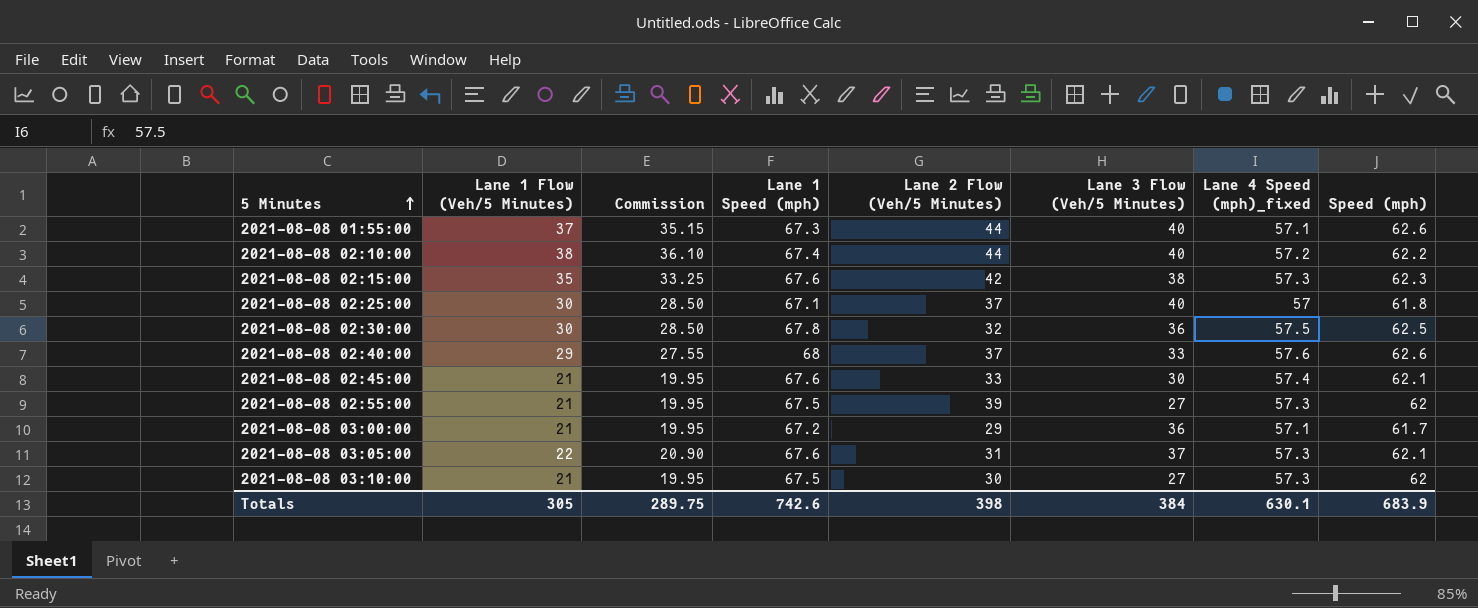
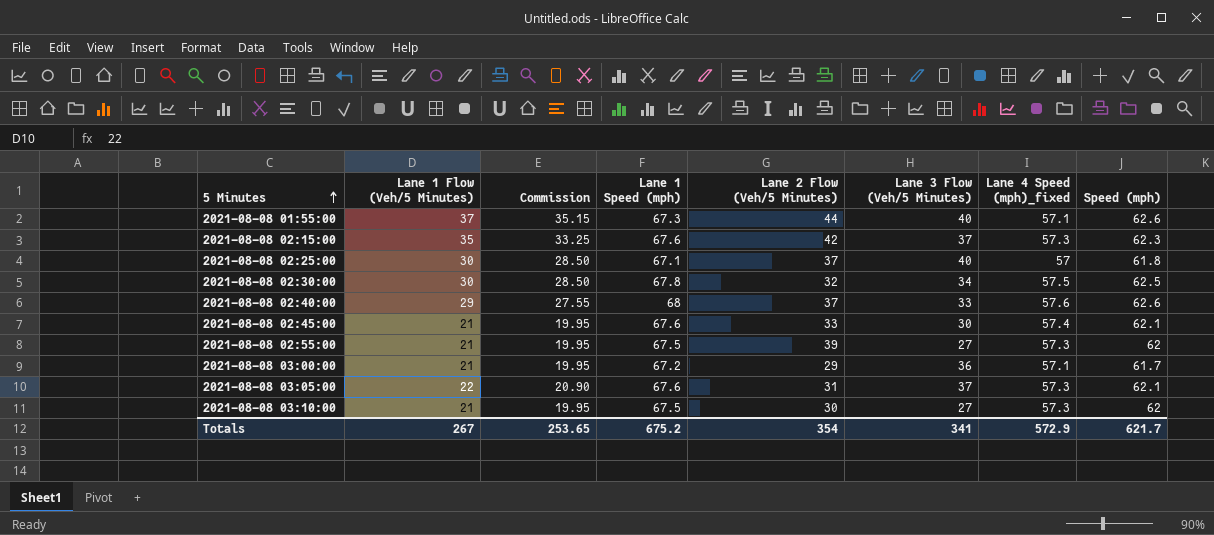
row 2021-08-08 02:10:00: 38 | 36.10 | 67.4 | 44 | 40 | 57.2 | 62.2 -> none
2021-08-08 02:15:00 | Lane 3 Flow (Veh/5 Minutes): 38 -> 37
2021-08-08 02:30:00 | Lane 3 Flow (Veh/5 Minutes): 36 -> 34
Totals | Lane 1 Flow (Veh/5 Minutes): 305 -> 267
Totals | Commission: 289.75 -> 253.65
Totals | Lane 1 Speed (mph): 742.6 -> 675.2
Totals | Lane 2 Flow (Veh/5 Minutes): 398 -> 354
Totals | Lane 3 Flow (Veh/5 Minutes): 384 -> 341
Totals | Lane 4 Speed (mph)_fixed: 630.1 -> 572.9
Totals | Speed (mph): 683.9 -> 621.7

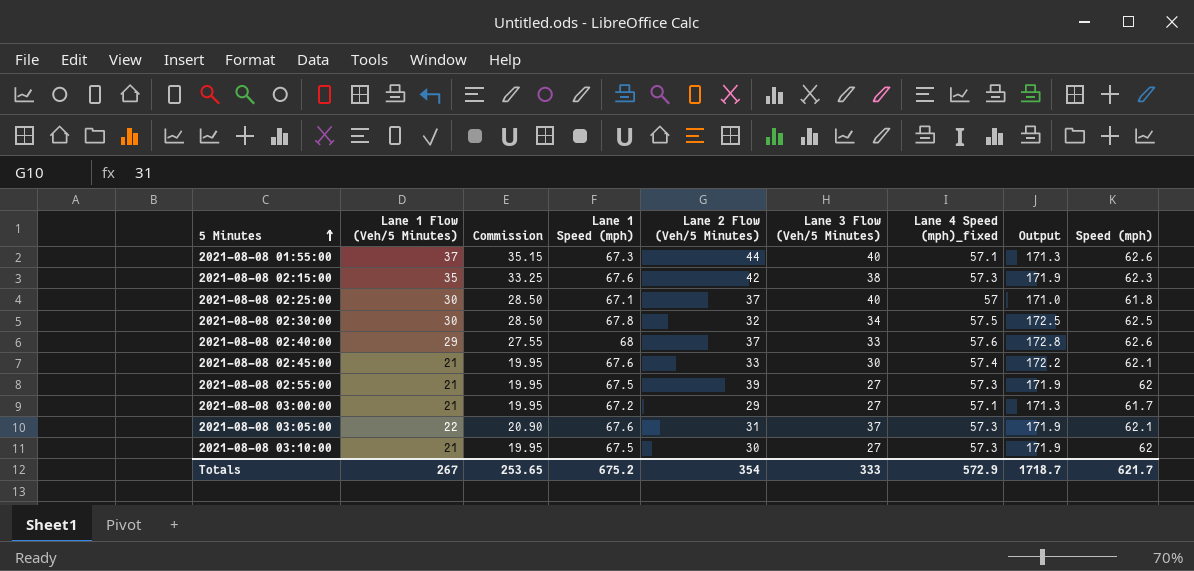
column Output | formula: none -> [Lane 4 Speed (mph)_fixed] * 3
2021-08-08 02:15:00 | Lane 3 Flow (Veh/5 Minutes): 37 -> 38
2021-08-08 03:00:00 | Lane 3 Flow (Veh/5 Minutes): 36 -> 27
Totals | Lane 3 Flow (Veh/5 Minutes): 341 -> 333

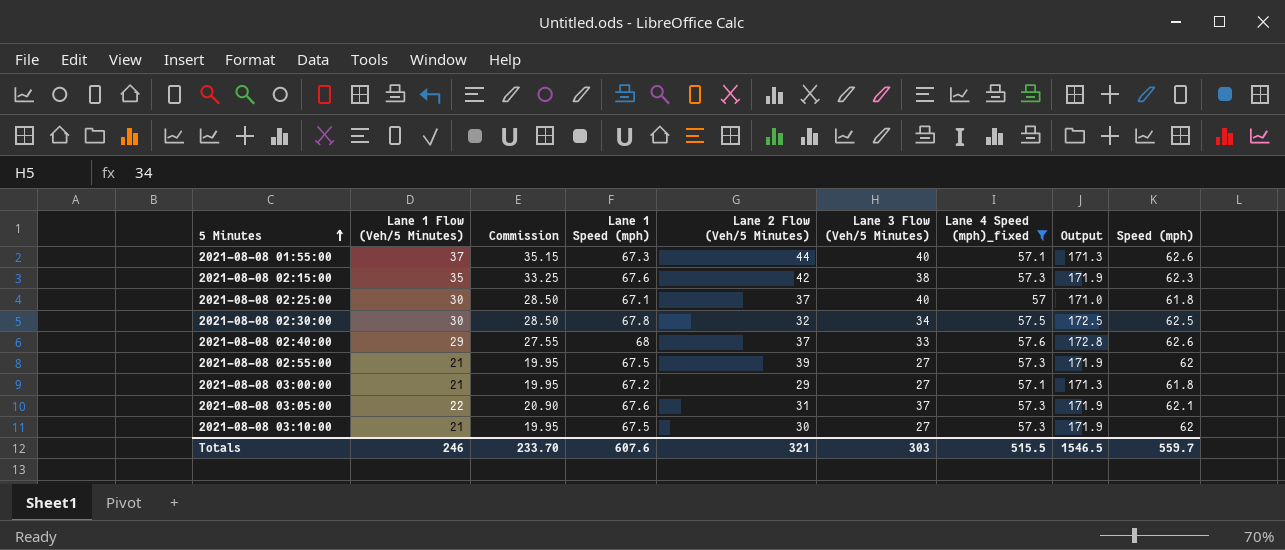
filter: none -> Lane 4 Speed (mph)_fixed != 57.4
2021-08-08 03:00:00 | Speed (mph): 61.7 -> 61.8
Totals | Lane 1 Flow (Veh/5 Minutes): 267 -> 246
Totals | Commission: 253.65 -> 233.70
Totals | Lane 1 Speed (mph): 675.2 -> 607.6
Totals | Lane 2 Flow (Veh/5 Minutes): 354 -> 321
Totals | Lane 3 Flow (Veh/5 Minutes): 333 -> 303
Totals | Lane 4 Speed (mph)_fixed: 572.9 -> 515.5
Totals | Output: 1718.7 -> 1546.5
Totals | Speed (mph): 621.7 -> 559.7

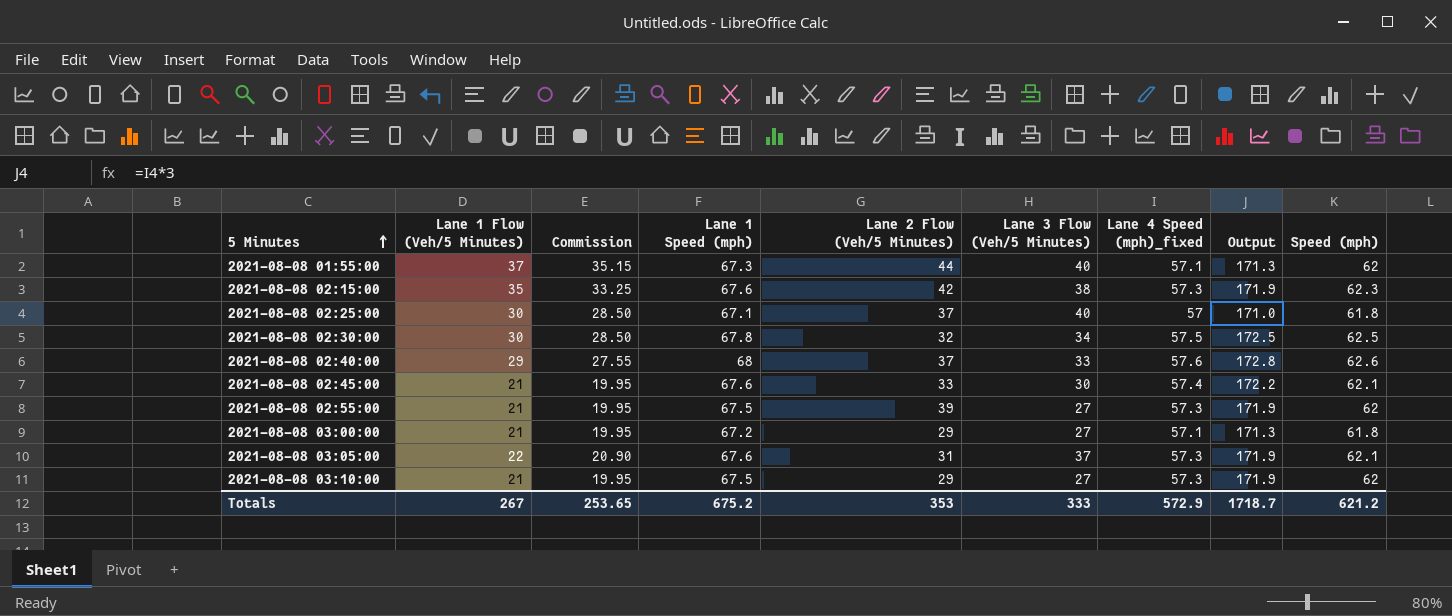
filter: Lane 4 Speed (mph)_fixed != 57.4 -> none
2021-08-08 01:55:00 | Speed (mph): 62.6 -> 62
2021-08-08 03:10:00 | Lane 2 Flow (Veh/5 Minutes): 30 -> 29
Totals | Lane 1 Flow (Veh/5 Minutes): 246 -> 267
Totals | Commission: 233.70 -> 253.65
Totals | Lane 1 Speed (mph): 607.6 -> 675.2
Totals | Lane 2 Flow (Veh/5 Minutes): 321 -> 353
Totals | Lane 3 Flow (Veh/5 Minutes): 303 -> 333
Totals | Lane 4 Speed (mph)_fixed: 515.5 -> 572.9
Totals | Output: 1546.5 -> 1718.7
Totals | Speed (mph): 559.7 -> 621.2

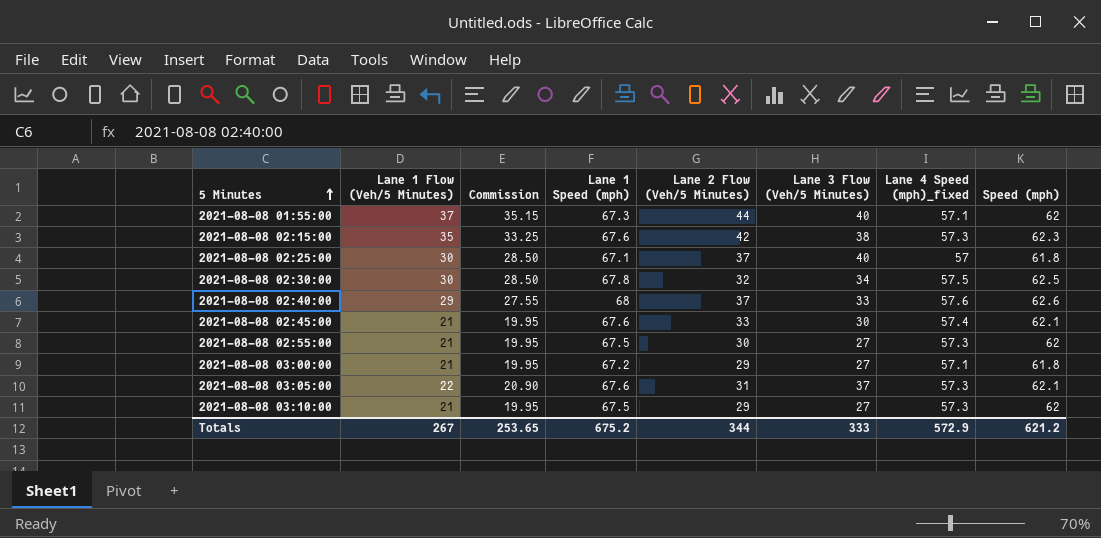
column Output | formula: [Lane 4 Speed (mph)_fixed] * 3 -> none
2021-08-08 02:55:00 | Lane 2 Flow (Veh/5 Minutes): 39 -> 30
Totals | Lane 2 Flow (Veh/5 Minutes): 353 -> 344

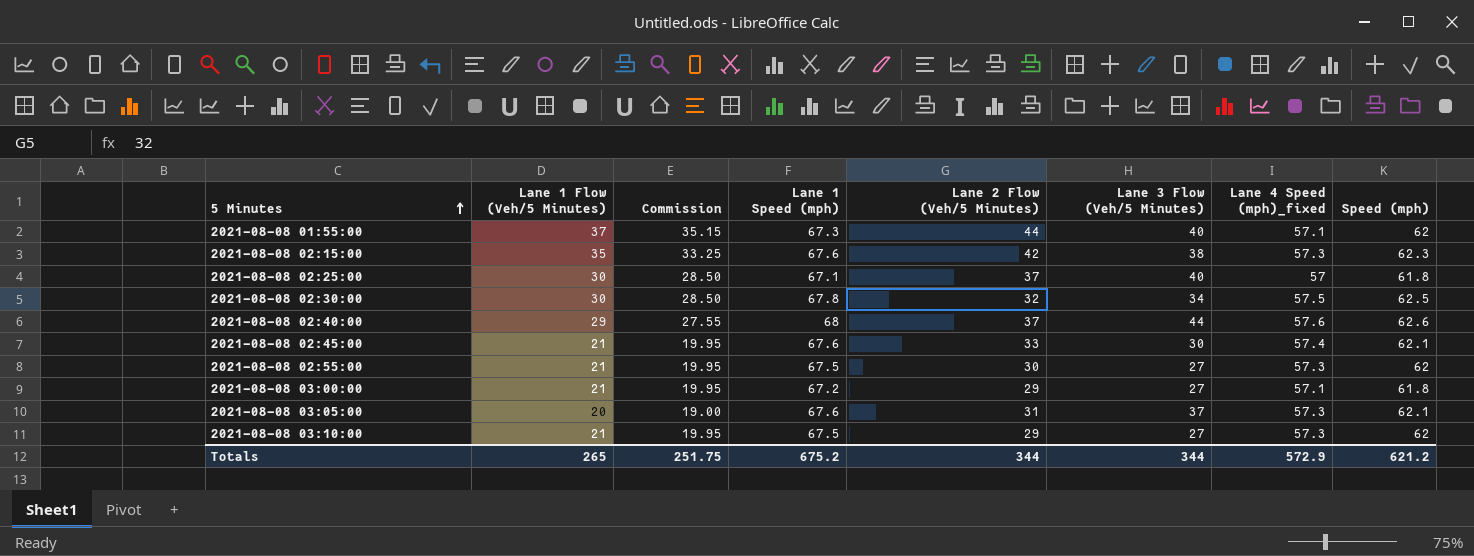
2021-08-08 02:40:00 | Lane 3 Flow (Veh/5 Minutes): 33 -> 44
2021-08-08 03:05:00 | Lane 1 Flow (Veh/5 Minutes): 22 -> 20
2021-08-08 03:05:00 | Commission: 20.90 -> 19.00
Totals | Lane 1 Flow (Veh/5 Minutes): 267 -> 265
Totals | Commission: 253.65 -> 251.75
Totals | Lane 3 Flow (Veh/5 Minutes): 333 -> 344

